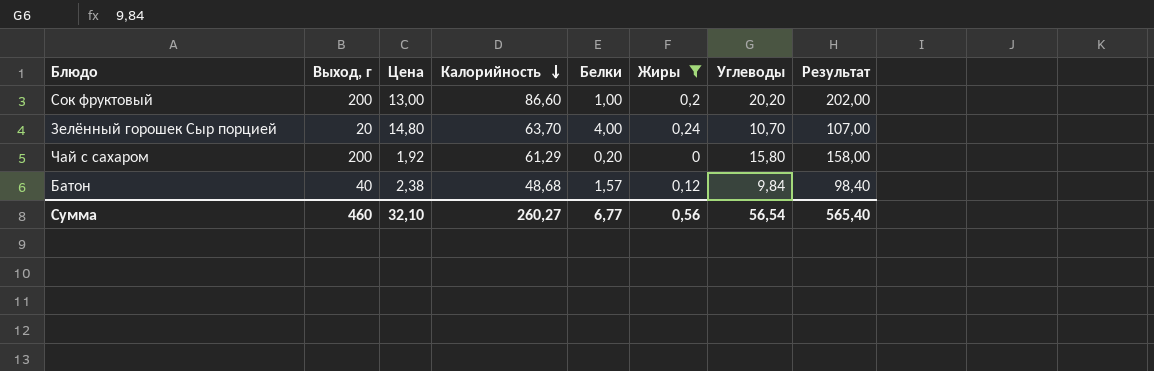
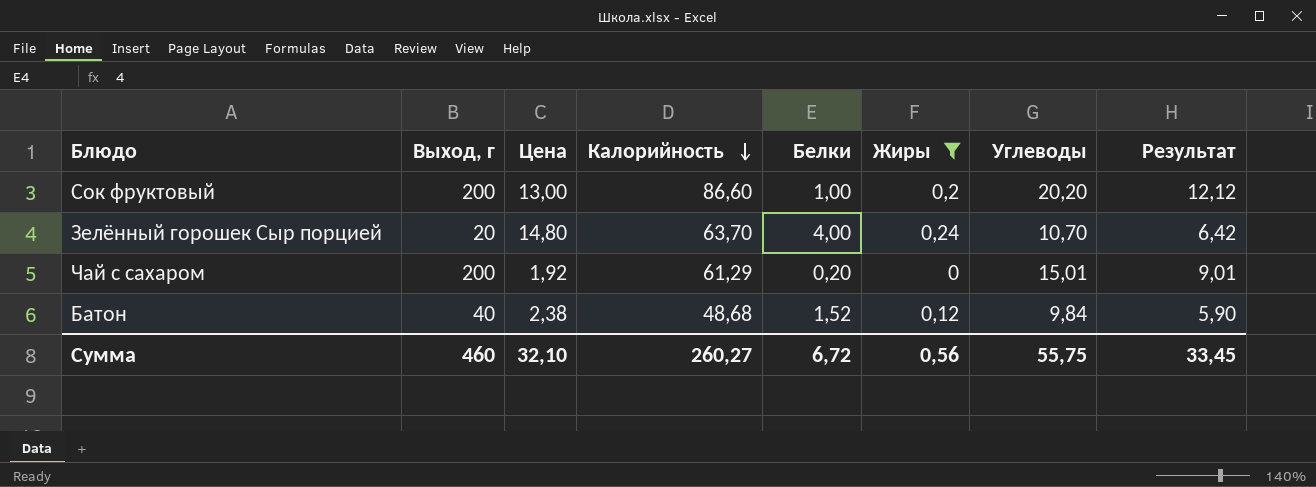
column Результат | formula: [Углеводы] * 10 -> [Углеводы] * 0,6
Чай с сахаром | Углеводы: 15,80 -> 15,01
Батон | Белки: 1,57 -> 1,52
Сумма | Белки: 6,77 -> 6,72
Сумма | Углеводы: 56,54 -> 55,75
Сумма | Результат: 565,40 -> 33,45

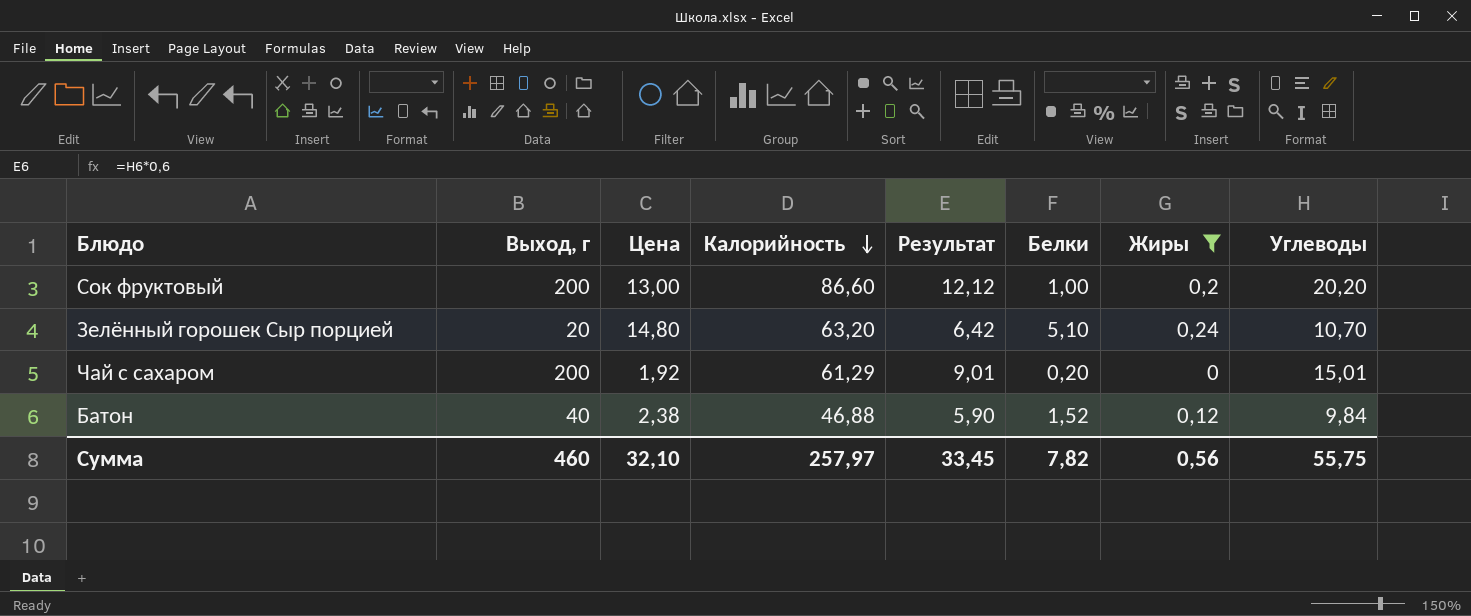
column Результат | position: 8 -> 5
Зелённый горошек Сыр порцией | Калорийность: 63,70 -> 63,20
Зелённый горошек Сыр порцией | Белки: 4,00 -> 5,10
Батон | Калорийность: 48,68 -> 46,88
Сумма | Калорийность: 260,27 -> 257,97
Сумма | Белки: 6,72 -> 7,82

